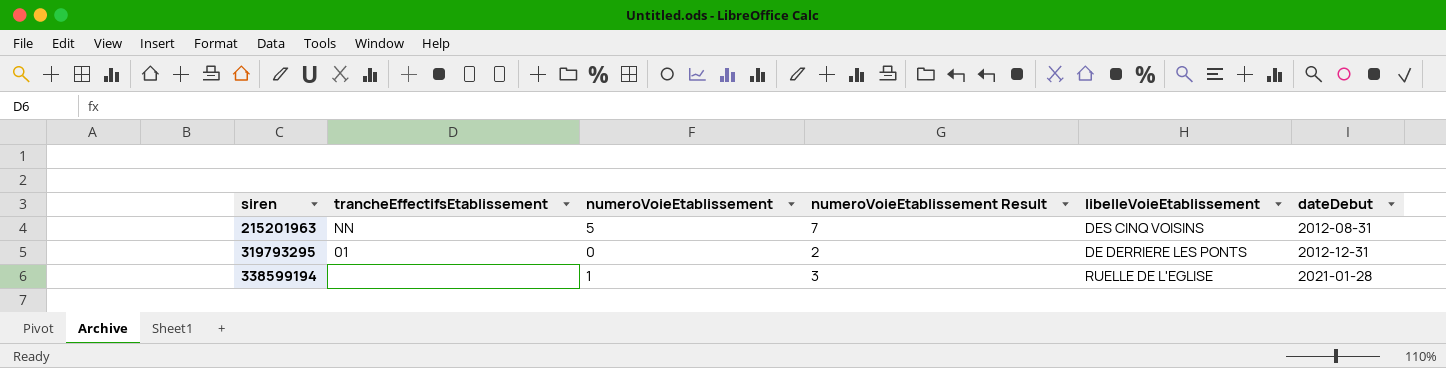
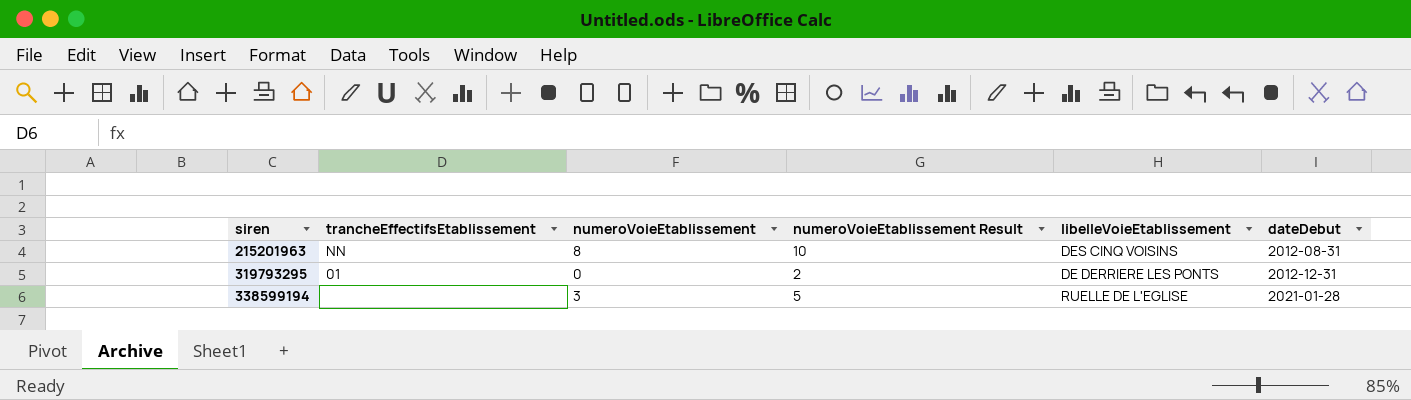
215201963 | numeroVoieEtablissement: 5 -> 8
215201963 | numeroVoieEtablissement Result: 7 -> 10
338599194 | numeroVoieEtablissement: 1 -> 3
338599194 | numeroVoieEtablissement Result: 3 -> 5

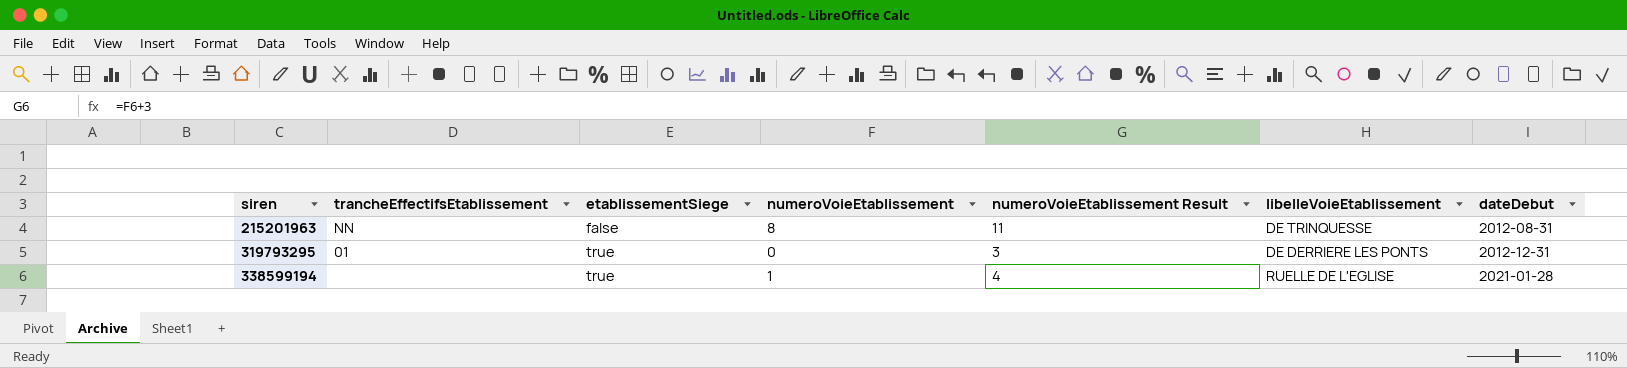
column etablissementSiege | position: none -> 3
column numeroVoieEtablissement Result | formula: [numeroVoieEtablissement] + 2 -> [numeroVoieEtablissement] + 3
215201963 | libelleVoieEtablissement: DES CINQ VOISINS -> DE TRINQUESSE
338599194 | numeroVoieEtablissement: 3 -> 1

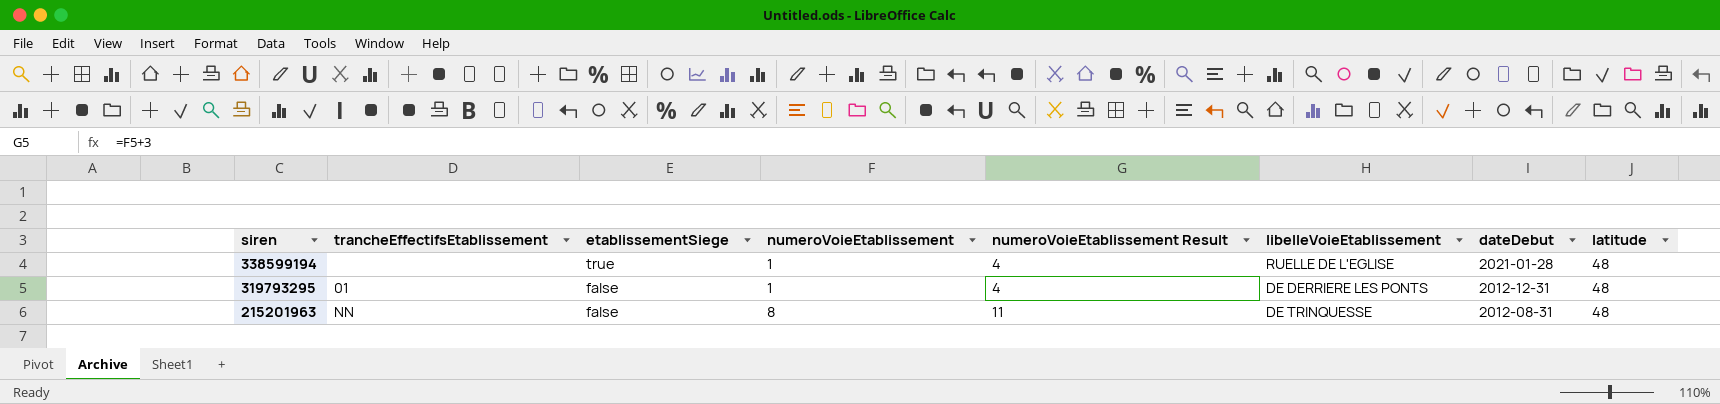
row order: siren ascending -> siren descending
column latitude | position: none -> 8
319793295 | etablissementSiege: true -> false
319793295 | numeroVoieEtablissement: 0 -> 1
319793295 | numeroVoieEtablissement Result: 3 -> 4

